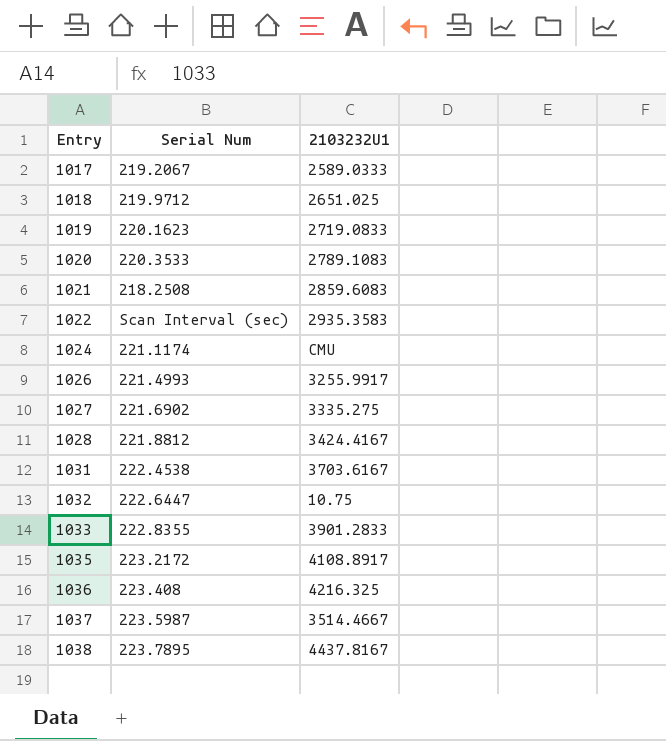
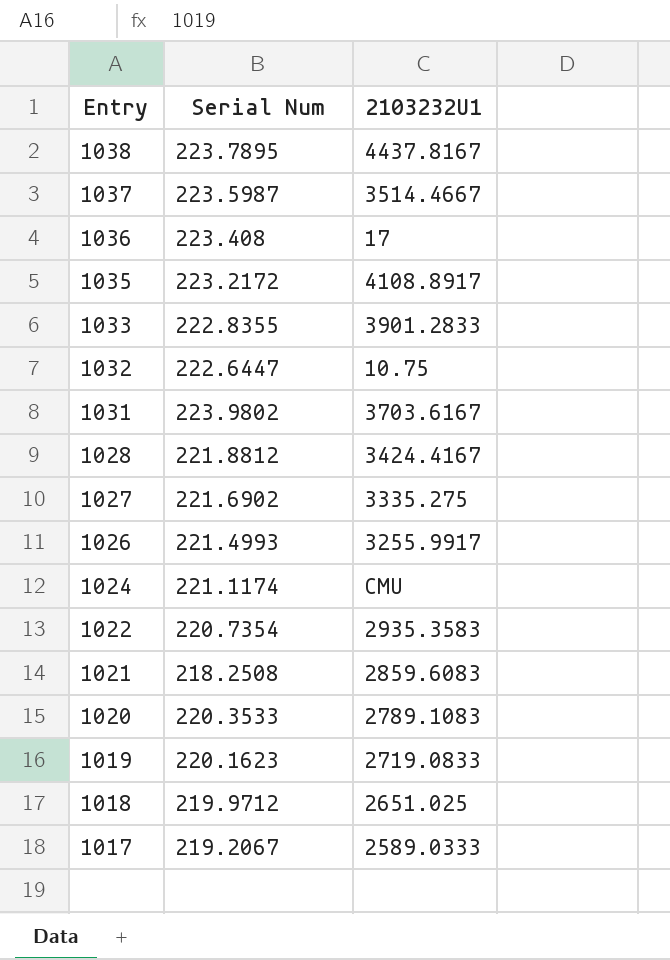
row order: Entry ascending -> Entry descending
1036 | 2103232U1: 4216.325 -> 17
1031 | Serial Num: 222.4538 -> 223.9802
1022 | Serial Num: Scan Interval (sec) -> 220.7354

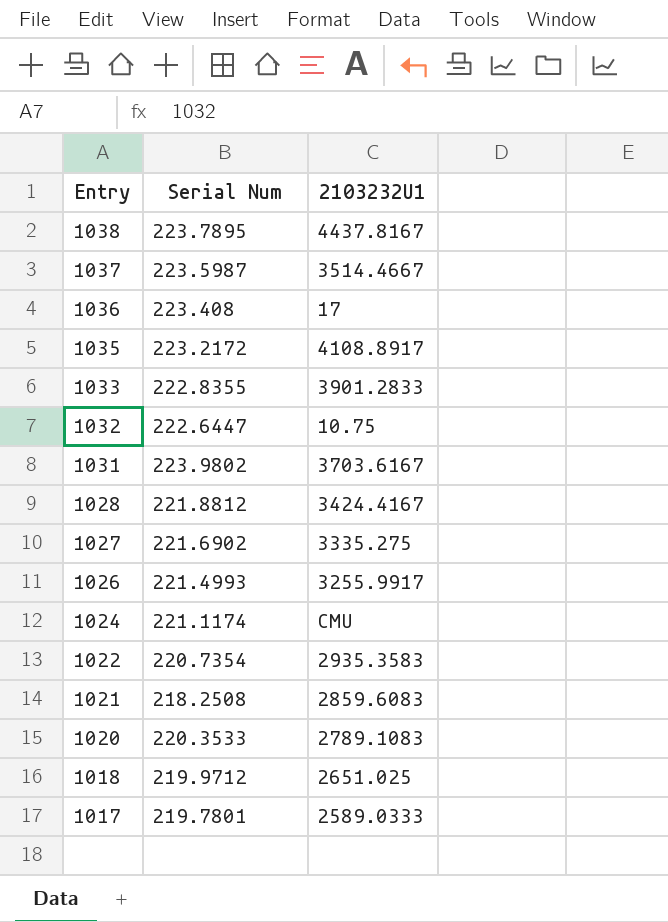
row 1019: 220.1623 | 2719.0833 -> none
1017 | Serial Num: 219.2067 -> 219.7801

